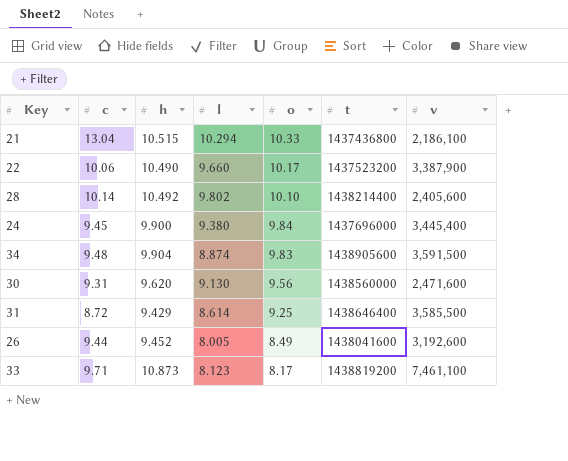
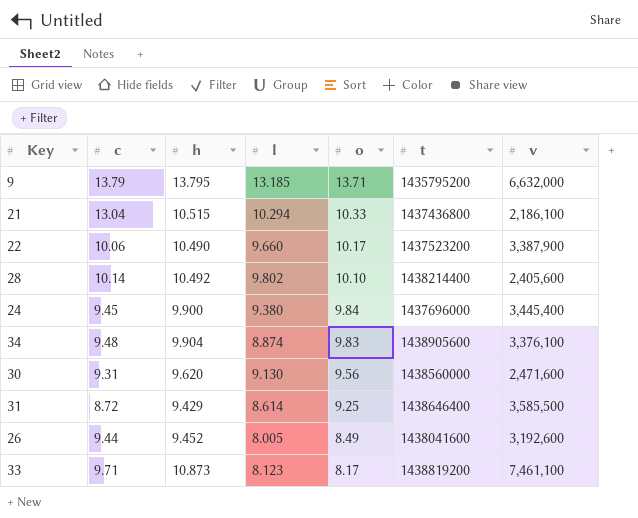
row 9: none -> 13.79 | 13.795 | 13.185 | 13.71 | 1435795200 | 6,632,000
34 | v: 3,591,500 -> 3,376,100

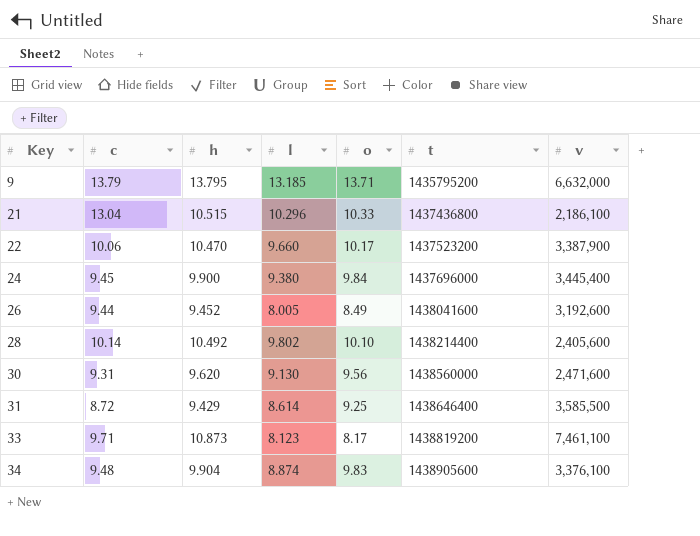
row order: o descending -> Key ascending
21 | l: 10.294 -> 10.296
22 | h: 10.490 -> 10.470

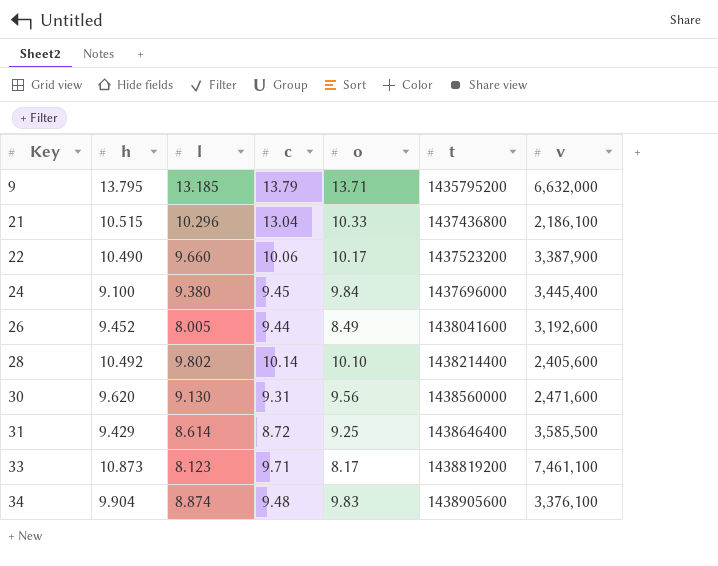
column c | position: 2 -> 4
22 | h: 10.470 -> 10.490
24 | h: 9.900 -> 9.100

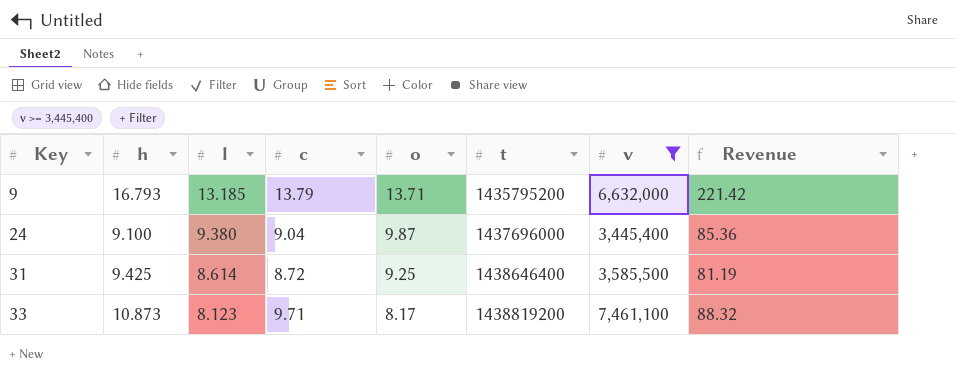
filter: none -> v >= 3,445,400
column Revenue | formula: none -> [h] * [l]
9 | h: 13.795 -> 16.793
24 | c: 9.45 -> 9.04
24 | o: 9.84 -> 9.87
31 | h: 9.429 -> 9.425

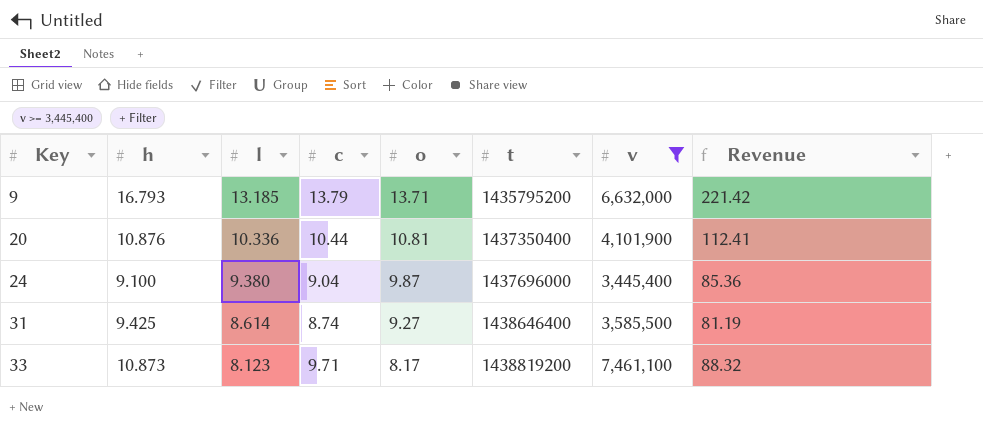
row 20: none -> 10.876 | 10.336 | 10.44 | 10.81 | 1437350400 | 4,101,900 | 112.41
31 | c: 8.72 -> 8.74
31 | o: 9.25 -> 9.27

